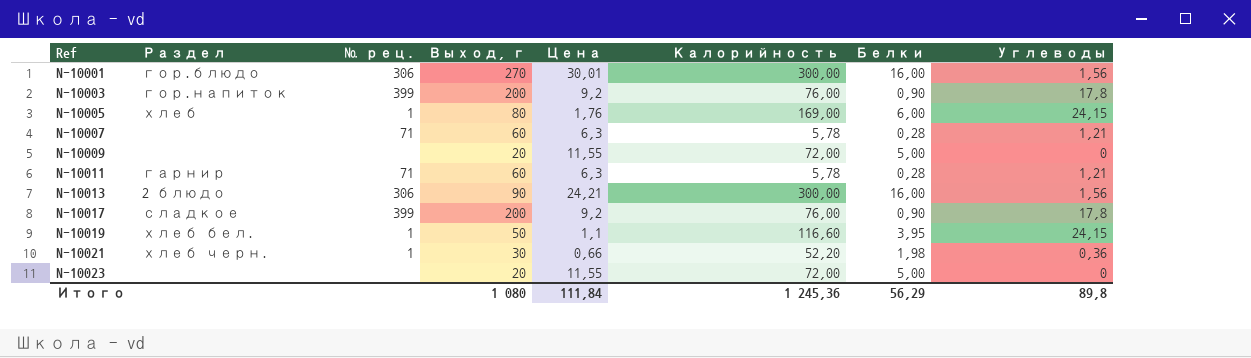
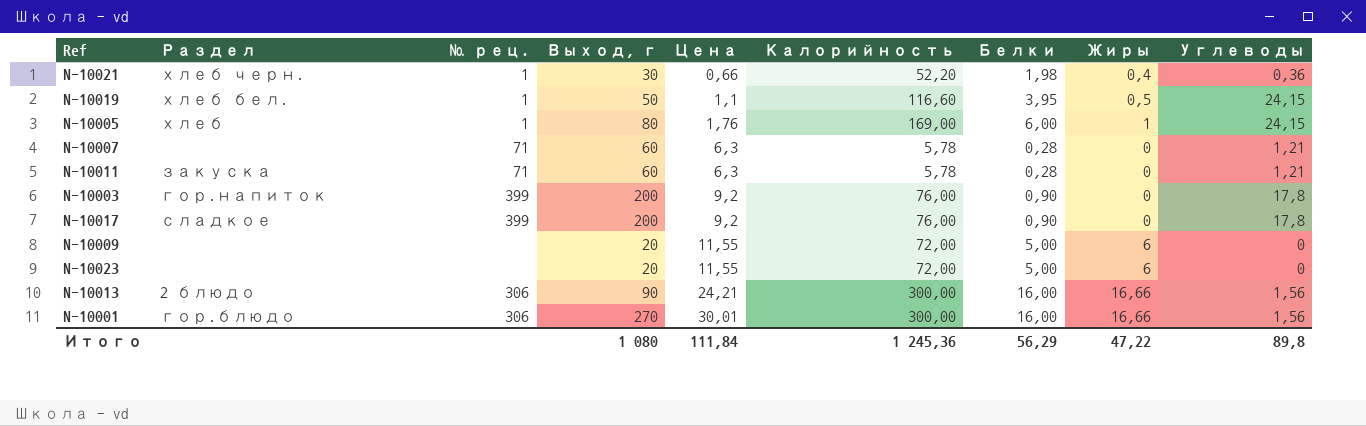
row order: Ref ascending -> Цена ascending
column Жиры | position: none -> 8
N-10011 | Раздел: гарнир -> закуска

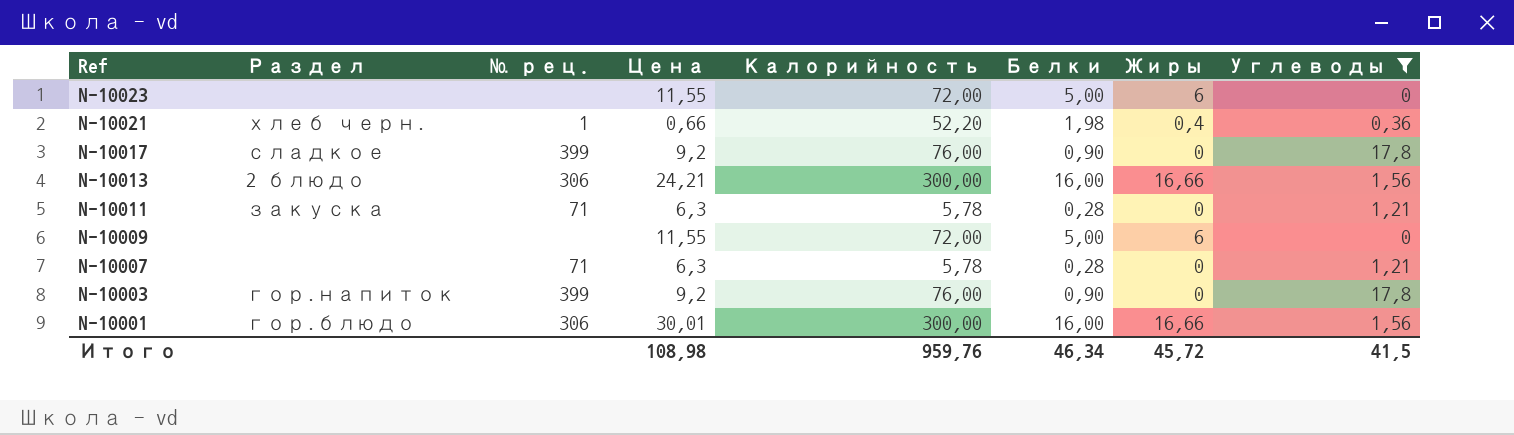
filter: none -> Углеводы != 24,15
row order: Цена ascending -> Ref descending
column Выход, г | position: 4 -> none
Итого | Цена: 111,84 -> 108,98
Итого | Калорийность: 1 245,36 -> 959,76
Итого | Белки: 56,29 -> 46,34
Итого | Жиры: 47,22 -> 45,72
Итого | Углеводы: 89,8 -> 41,5

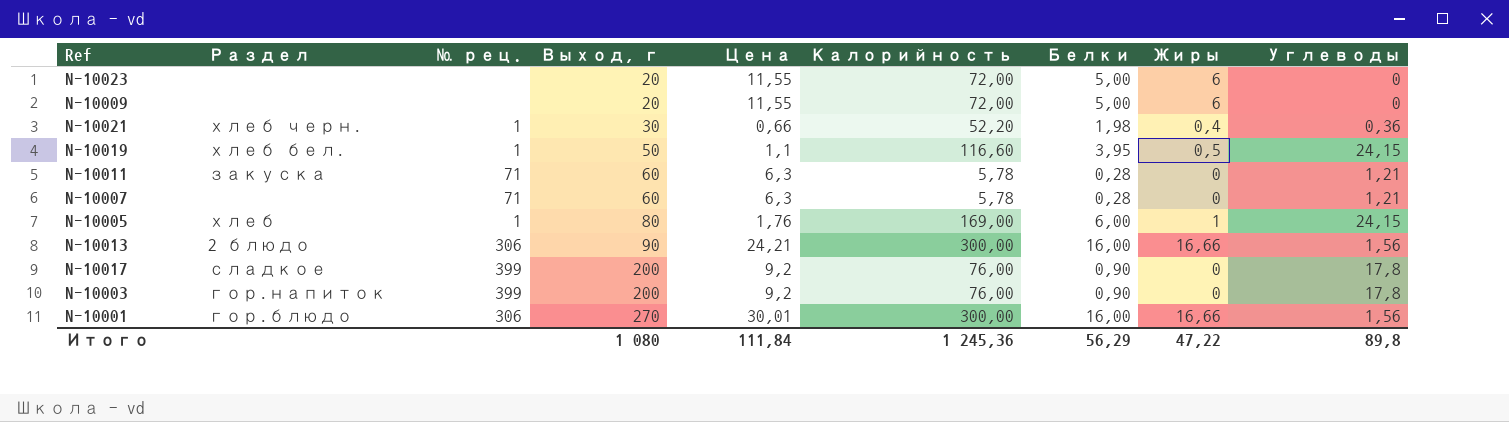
filter: Углеводы != 24,15 -> none
row order: Ref descending -> Выход, г ascending
column Выход, г | position: none -> 4
Итого | Цена: 108,98 -> 111,84
Итого | Калорийность: 959,76 -> 1 245,36
Итого | Белки: 46,34 -> 56,29
Итого | Жиры: 45,72 -> 47,22
Итого | Углеводы: 41,5 -> 89,8

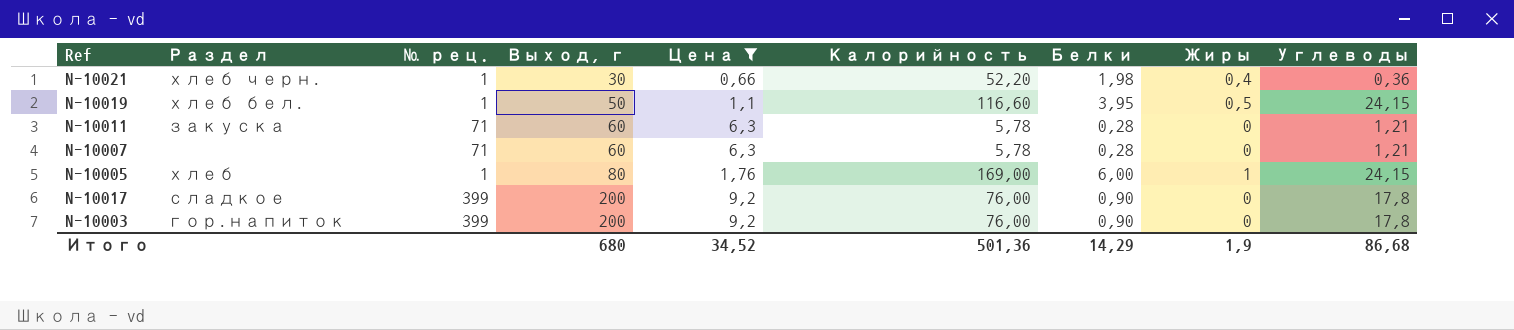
filter: none -> Цена <= 9,2
Итого | Выход, г: 1 080 -> 680
Итого | Цена: 111,84 -> 34,52
Итого | Калорийность: 1 245,36 -> 501,36
Итого | Белки: 56,29 -> 14,29
Итого | Жиры: 47,22 -> 1,9
Итого | Углеводы: 89,8 -> 86,68

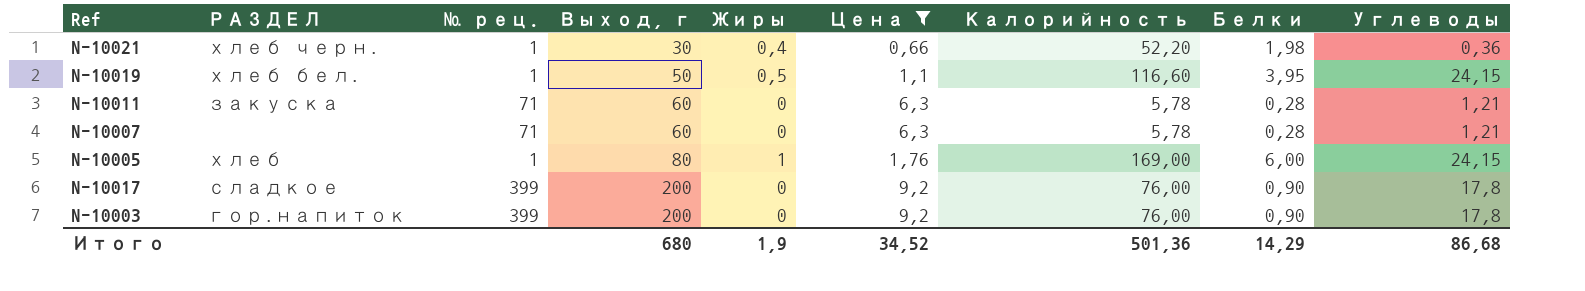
column name: Раздел -> РАЗДЕЛ
column Жиры | position: 8 -> 5

